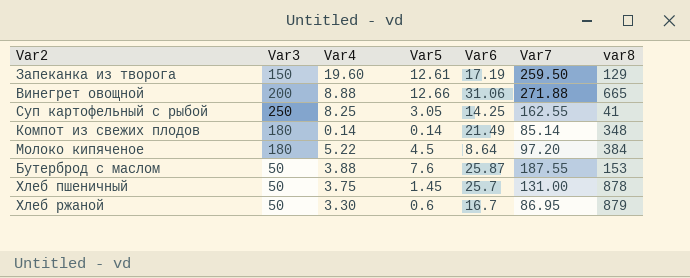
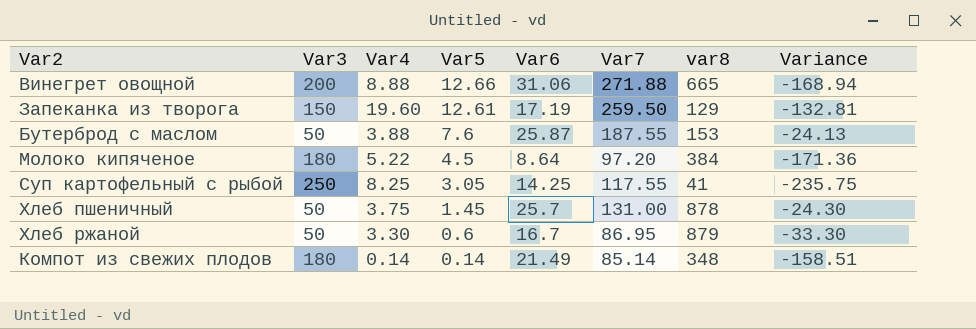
row order: none -> Var5 descending
column Variance | formula: none -> [Var6] - [Var3]
Суп картофельный с рыбой | Var7: 162.55 -> 117.55

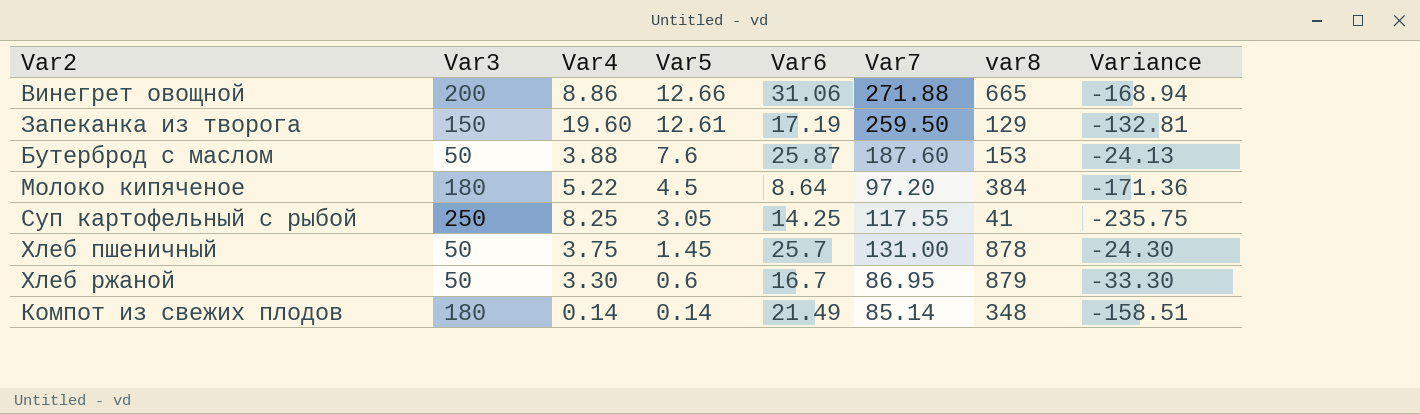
Винегрет овощной | Var4: 8.88 -> 8.86
Бутерброд с маслом | Var7: 187.55 -> 187.60

